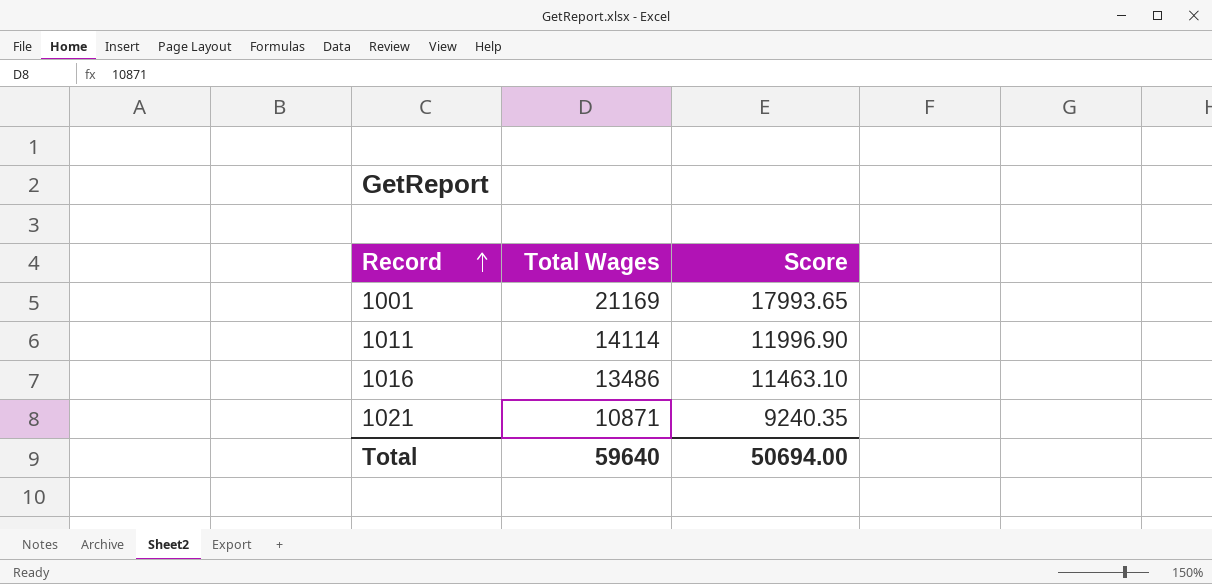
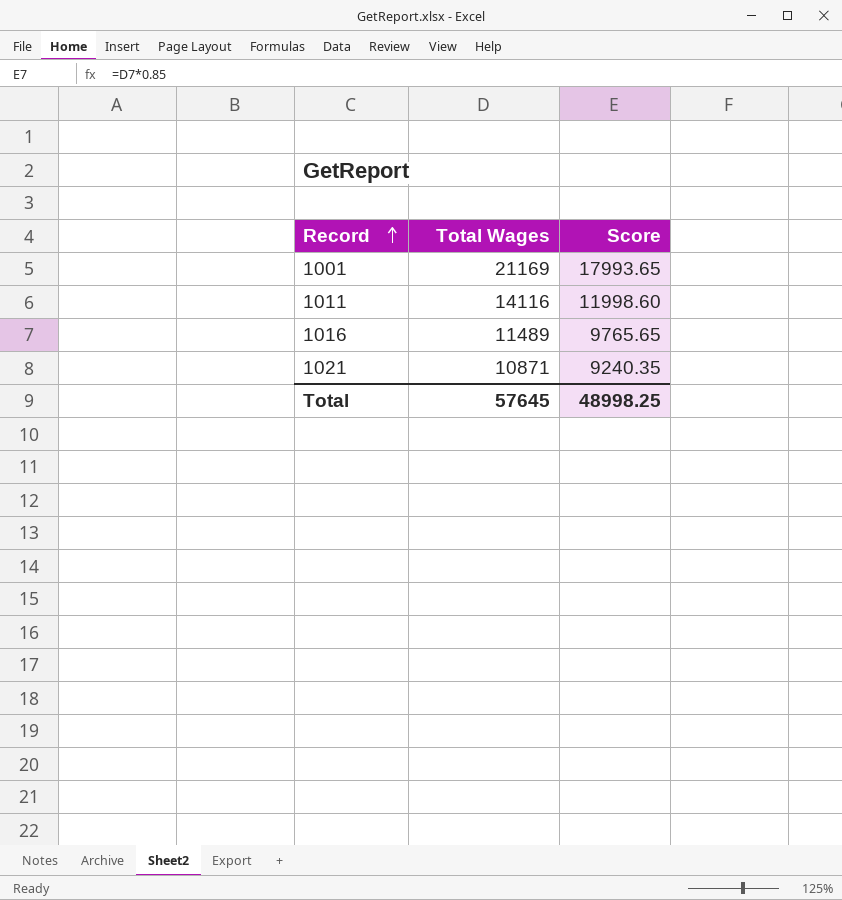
1011 | Total Wages: 14114 -> 14116
1011 | Score: 11996.90 -> 11998.60
1016 | Total Wages: 13486 -> 11489
1016 | Score: 11463.10 -> 9765.65
Total | Total Wages: 59640 -> 57645
Total | Score: 50694.00 -> 48998.25

